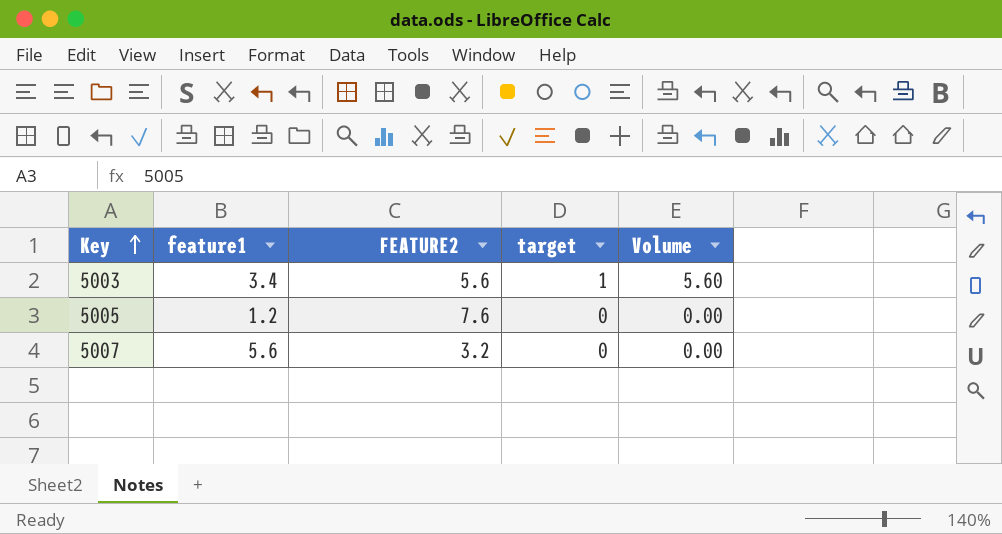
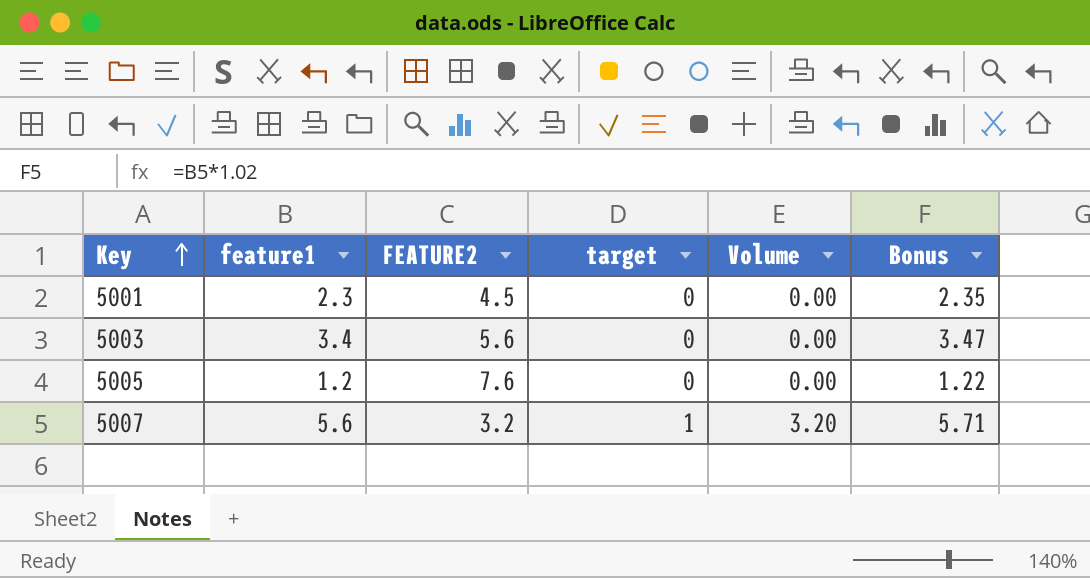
column Bonus | formula: none -> [feature1] * 1.02
row 5001: none -> 2.3 | 4.5 | 0 | 0.00 | 2.35
5003 | target: 1 -> 0
5003 | Volume: 5.60 -> 0.00
5007 | target: 0 -> 1
5007 | Volume: 0.00 -> 3.20

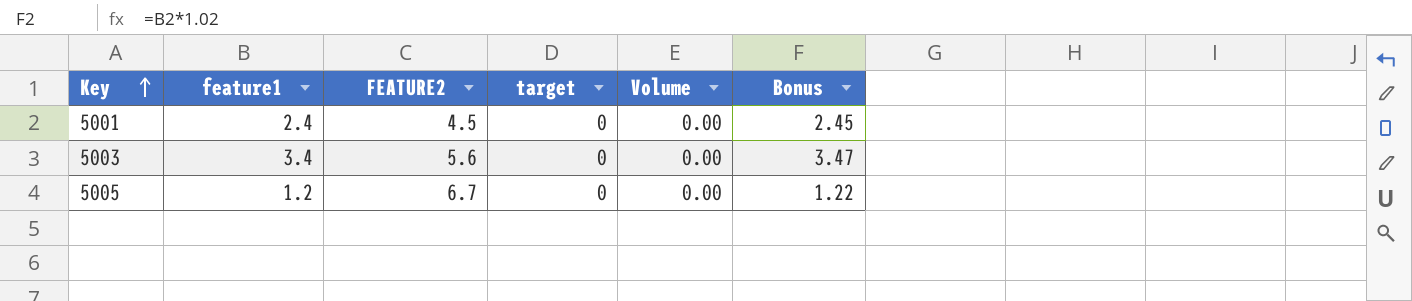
row 5007: 5.6 | 3.2 | 1 | 3.20 | 5.71 -> none
5001 | feature1: 2.3 -> 2.4
5001 | Bonus: 2.35 -> 2.45
5005 | FEATURE2: 7.6 -> 6.7

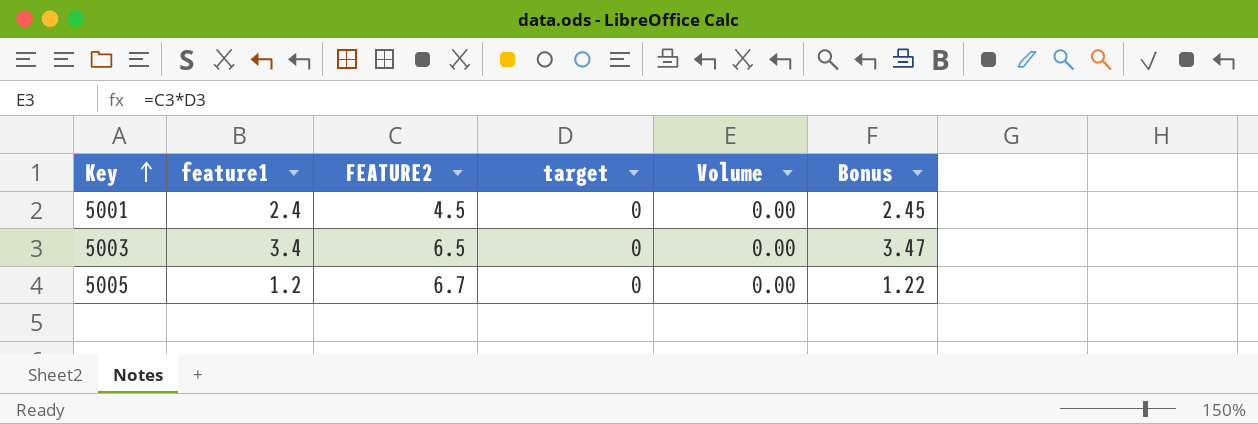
5003 | FEATURE2: 5.6 -> 6.5

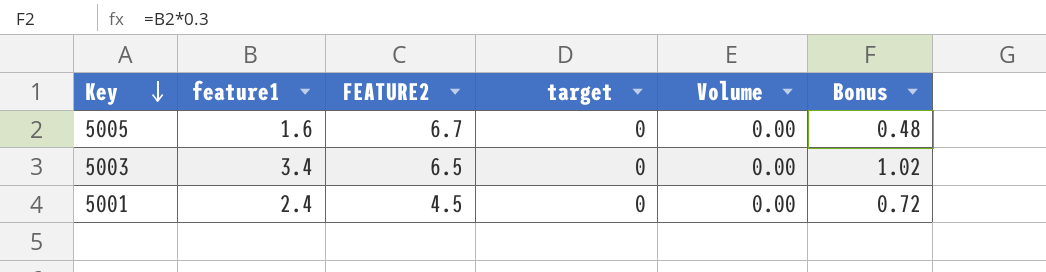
row order: Key ascending -> Key descending
column Bonus | formula: [feature1] * 1.02 -> [feature1] * 0.3
5005 | feature1: 1.2 -> 1.6

